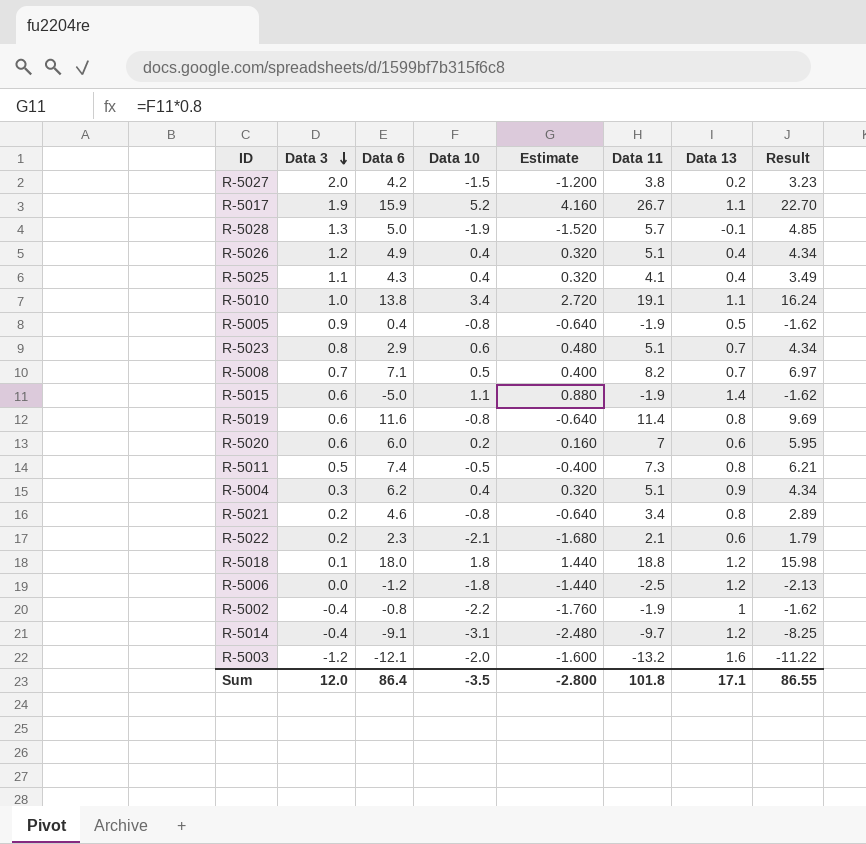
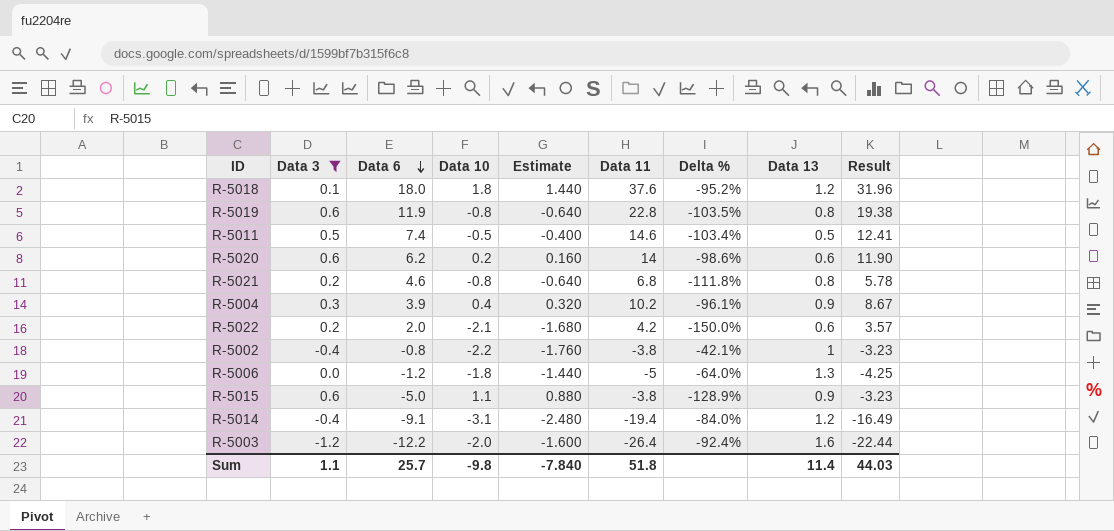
filter: none -> Data 3 <= 0.6
row order: Data 3 descending -> Data 6 descending
column Delta % | formula: none -> ([Data 10] - [Data 11]) / [Data 11]
R-5018 | Data 11: 18.8 -> 37.6
R-5018 | Result: 15.98 -> 31.96
R-5019 | Data 6: 11.6 -> 11.9
R-5019 | Data 11: 11.4 -> 22.8
R-5019 | Result: 9.69 -> 19.38
R-5011 | Data 11: 7.3 -> 14.6
R-5011 | Data 13: 0.8 -> 0.5
R-5011 | Result: 6.21 -> 12.41
R-5020 | Data 6: 6.0 -> 6.2
R-5020 | Data 11: 7 -> 14
R-5020 | Result: 5.95 -> 11.90
R-5021 | Data 11: 3.4 -> 6.8
R-5021 | Result: 2.89 -> 5.78
R-5004 | Data 6: 6.2 -> 3.9
R-5004 | Data 11: 5.1 -> 10.2
R-5004 | Result: 4.34 -> 8.67
R-5022 | Data 6: 2.3 -> 2.0
R-5022 | Data 11: 2.1 -> 4.2
R-5022 | Result: 1.79 -> 3.57
R-5002 | Data 11: -1.9 -> -3.8
R-5002 | Result: -1.62 -> -3.23
R-5006 | Data 11: -2.5 -> -5
R-5006 | Data 13: 1.2 -> 1.3
R-5006 | Result: -2.13 -> -4.25
R-5015 | Data 11: -1.9 -> -3.8
R-5015 | Data 13: 1.4 -> 0.9
R-5015 | Result: -1.62 -> -3.23
R-5014 | Data 11: -9.7 -> -19.4
R-5014 | Result: -8.25 -> -16.49
R-5003 | Data 6: -12.1 -> -12.2
R-5003 | Data 11: -13.2 -> -26.4
R-5003 | Result: -11.22 -> -22.44
Sum | Data 3: 12.0 -> 1.1
Sum | Data 6: 86.4 -> 25.7
Sum | Data 10: -3.5 -> -9.8
Sum | Estimate: -2.800 -> -7.840
Sum | Data 11: 101.8 -> 51.8
Sum | Data 13: 17.1 -> 11.4
Sum | Result: 86.55 -> 44.03

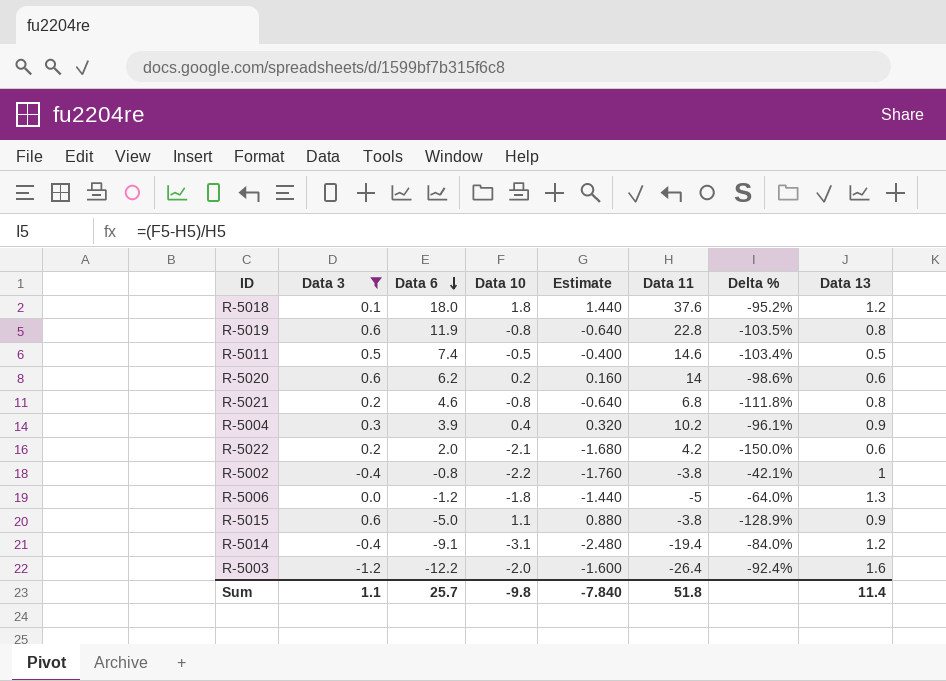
column Result | formula: [Data 11] * 0.85 -> none

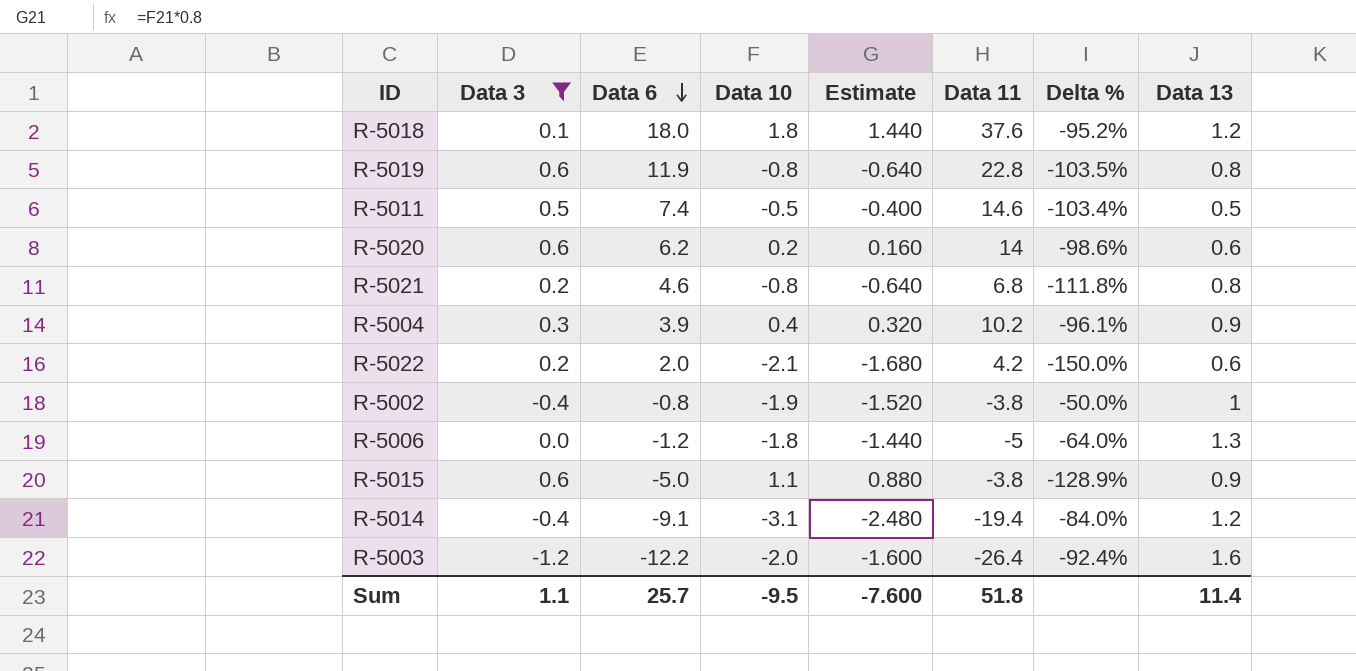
R-5002 | Data 10: -2.2 -> -1.9
R-5002 | Estimate: -1.760 -> -1.520
R-5002 | Delta %: -42.1% -> -50.0%
Sum | Data 10: -9.8 -> -9.5
Sum | Estimate: -7.840 -> -7.600

